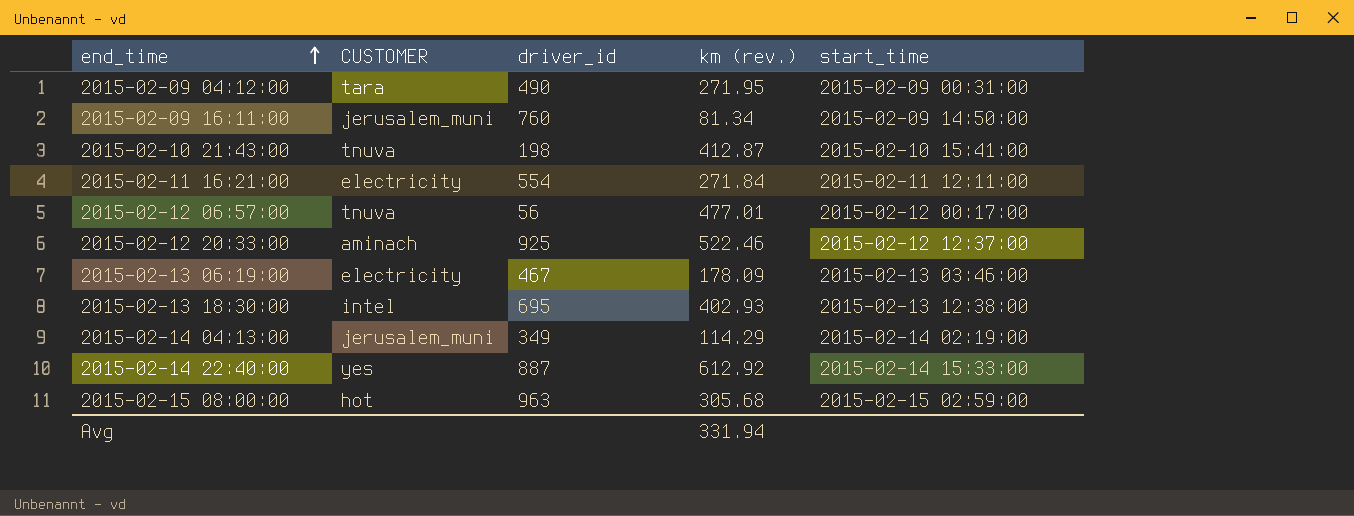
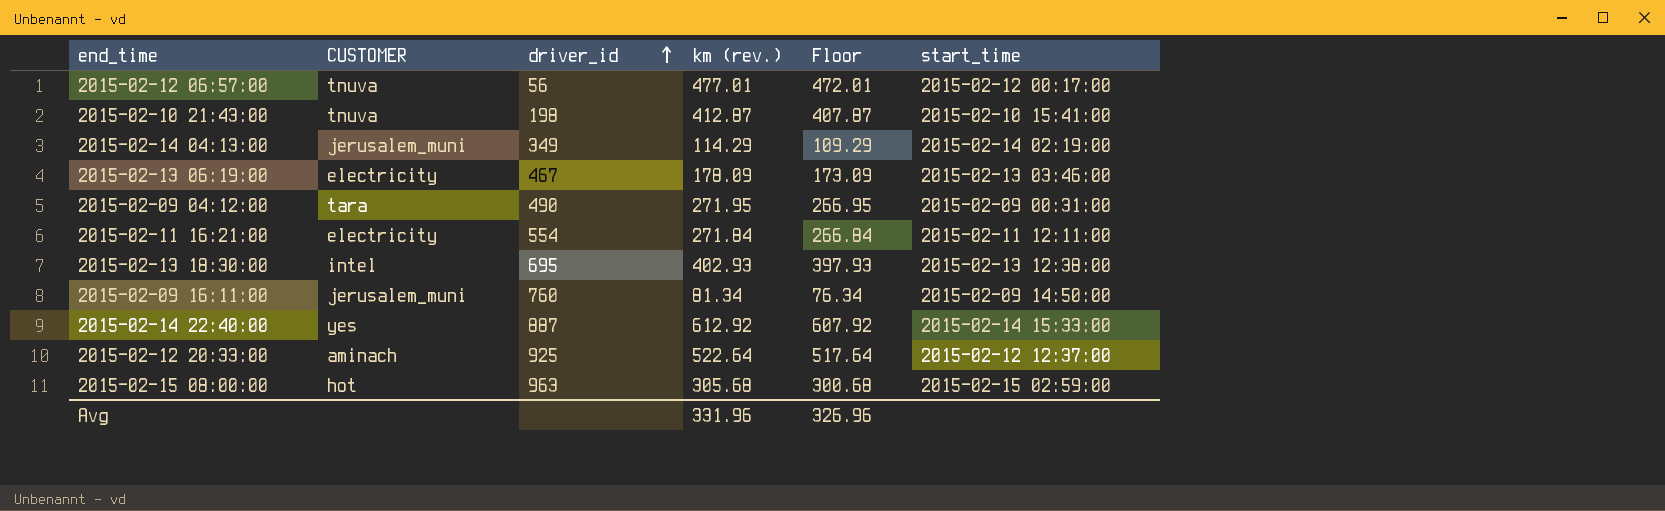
row order: end_time ascending -> driver_id ascending
column Floor | formula: none -> [km (rev.)] - 5
2015-02-12 20:33:00 | km (rev.): 522.46 -> 522.64
Avg | km (rev.): 331.94 -> 331.96

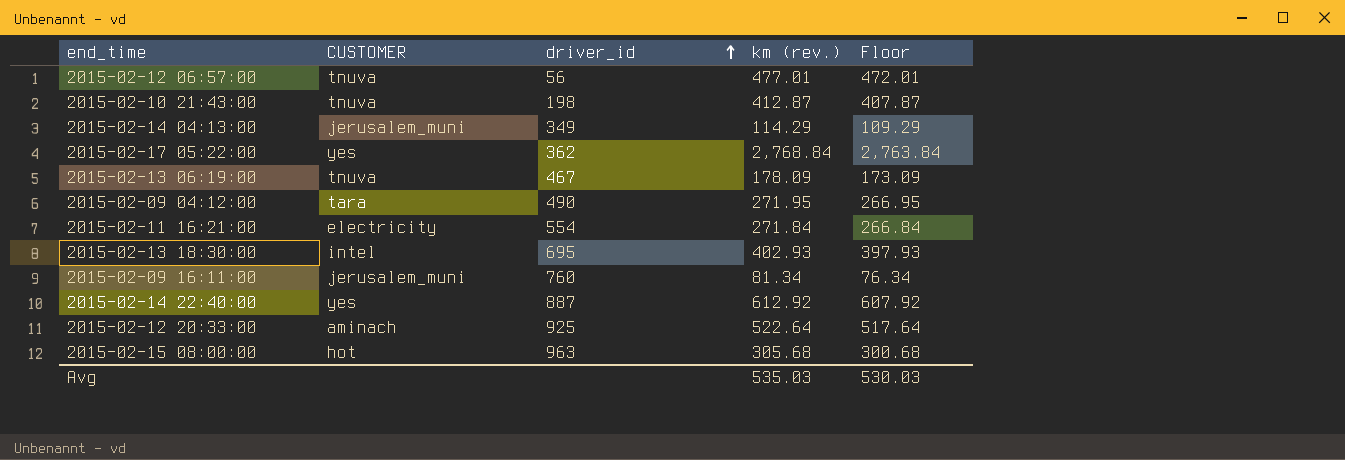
column start_time | position: 6 -> none
row 2015-02-17 05:22:00: none -> yes | 362 | 2,768.84 | 2,763.84
2015-02-13 06:19:00 | CUSTOMER: electricity -> tnuva
Avg | km (rev.): 331.96 -> 535.03
Avg | Floor: 326.96 -> 530.03

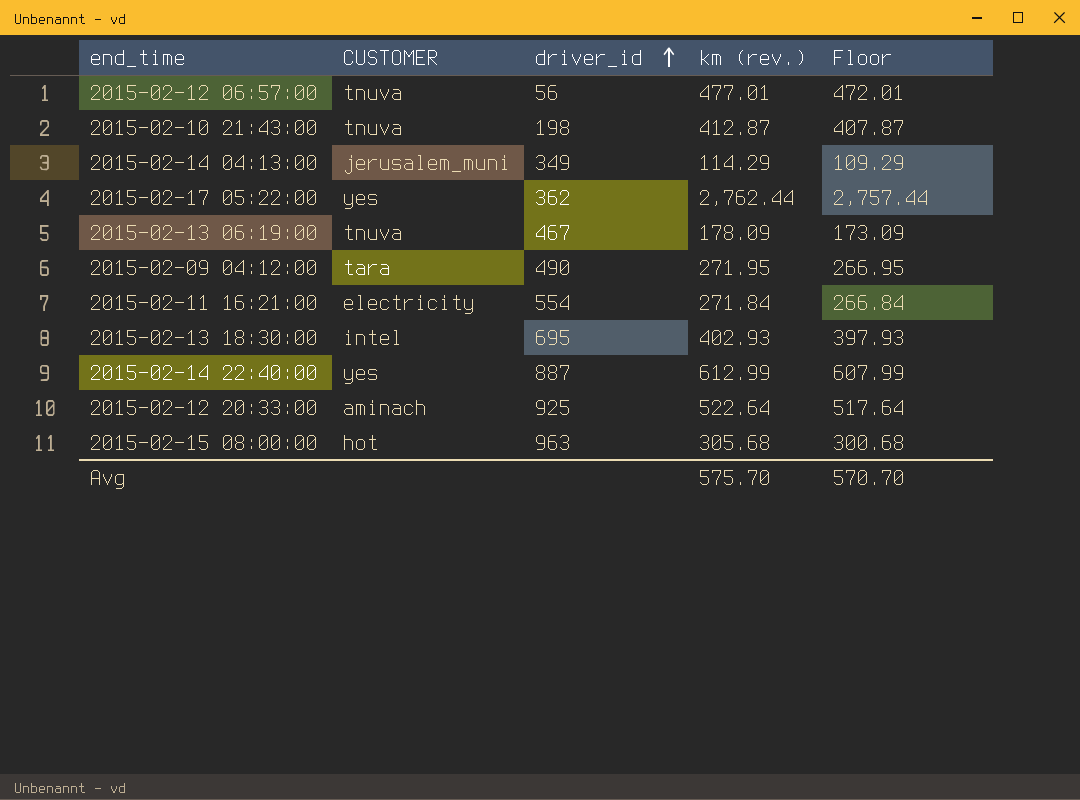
row 2015-02-09 16:11:00: jerusalem_muni | 760 | 81.34 | 76.34 -> none
2015-02-17 05:22:00 | km (rev.): 2,768.84 -> 2,762.44
2015-02-17 05:22:00 | Floor: 2,763.84 -> 2,757.44
2015-02-14 22:40:00 | km (rev.): 612.92 -> 612.99
2015-02-14 22:40:00 | Floor: 607.92 -> 607.99
Avg | km (rev.): 535.03 -> 575.70
Avg | Floor: 530.03 -> 570.70

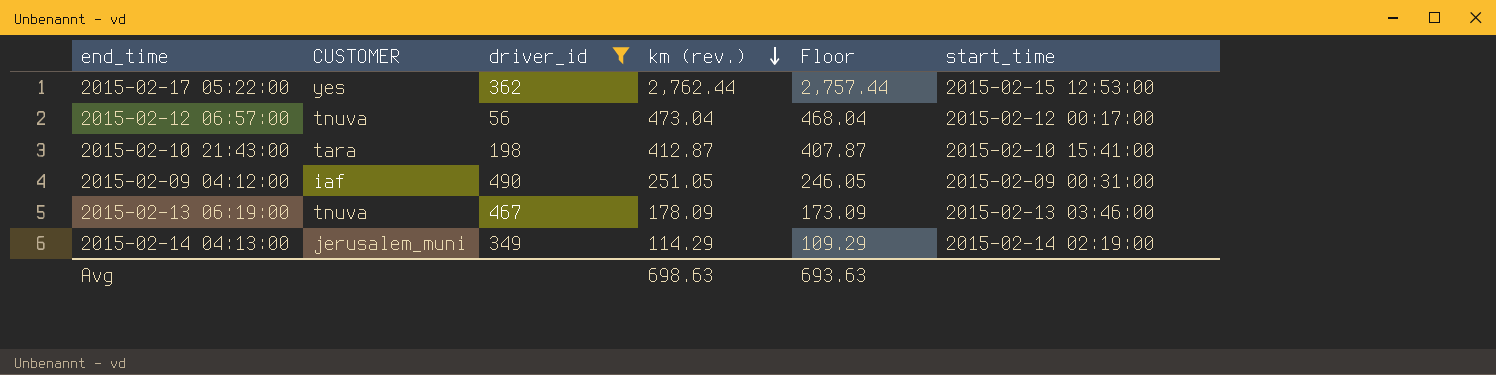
filter: none -> driver_id <= 490
row order: driver_id ascending -> km (rev.) descending
column start_time | position: none -> 6
2015-02-12 06:57:00 | km (rev.): 477.01 -> 473.04
2015-02-12 06:57:00 | Floor: 472.01 -> 468.04
2015-02-10 21:43:00 | CUSTOMER: tnuva -> tara
2015-02-09 04:12:00 | CUSTOMER: tara -> iaf
2015-02-09 04:12:00 | km (rev.): 271.95 -> 251.05
2015-02-09 04:12:00 | Floor: 266.95 -> 246.05
Avg | km (rev.): 575.70 -> 698.63
Avg | Floor: 570.70 -> 693.63

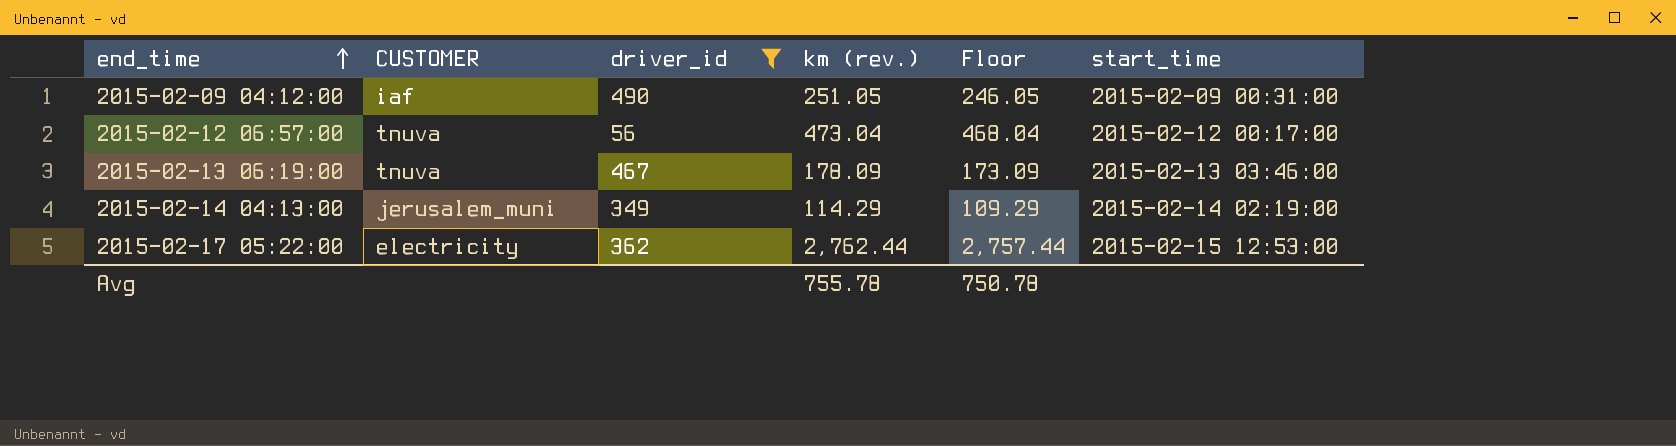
row order: km (rev.) descending -> end_time ascending
row 2015-02-10 21:43:00: tara | 198 | 412.87 | 407.87 | 2015-02-10 15:41:00 -> none
2015-02-17 05:22:00 | CUSTOMER: yes -> electricity
Avg | km (rev.): 698.63 -> 755.78
Avg | Floor: 693.63 -> 750.78

